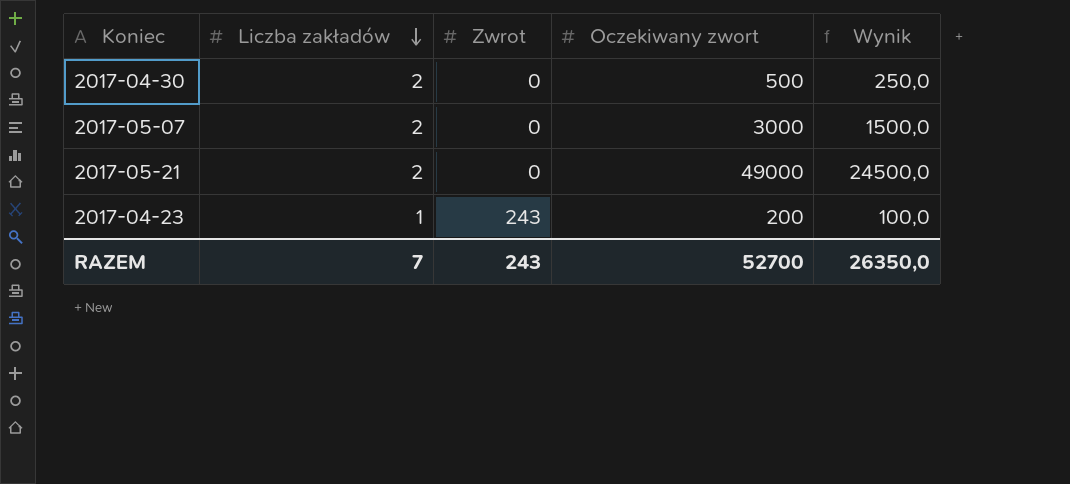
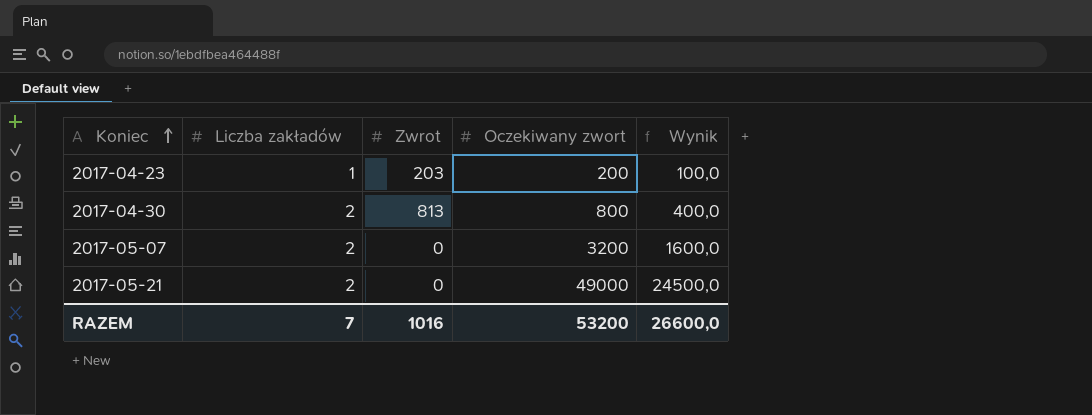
row order: Liczba zakładów descending -> Koniec ascending
2017-04-23 | Zwrot: 243 -> 203
2017-04-30 | Zwrot: 0 -> 813
2017-04-30 | Oczekiwany zwort: 500 -> 800
2017-04-30 | Wynik: 250,0 -> 400,0
2017-05-07 | Oczekiwany zwort: 3000 -> 3200
2017-05-07 | Wynik: 1500,0 -> 1600,0
RAZEM | Zwrot: 243 -> 1016
RAZEM | Oczekiwany zwort: 52700 -> 53200
RAZEM | Wynik: 26350,0 -> 26600,0

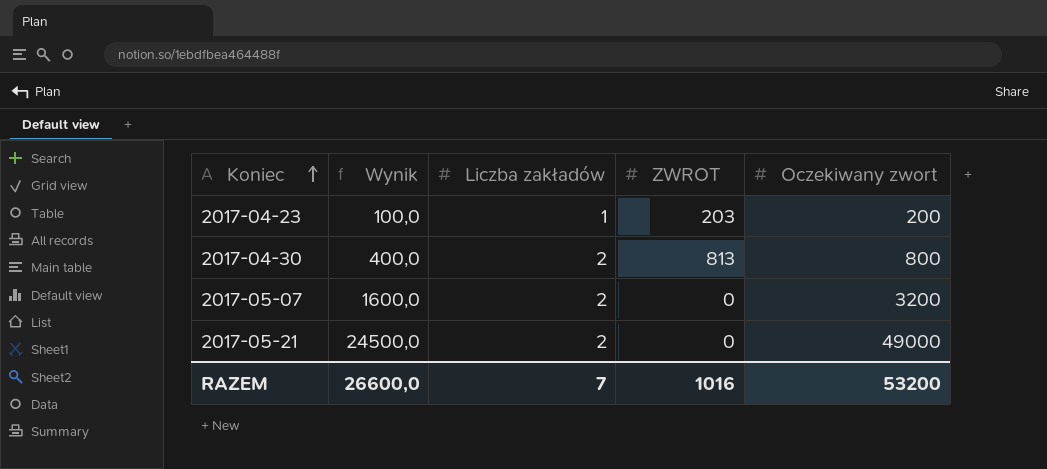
column Wynik | position: 5 -> 2
column name: Zwrot -> ZWROT

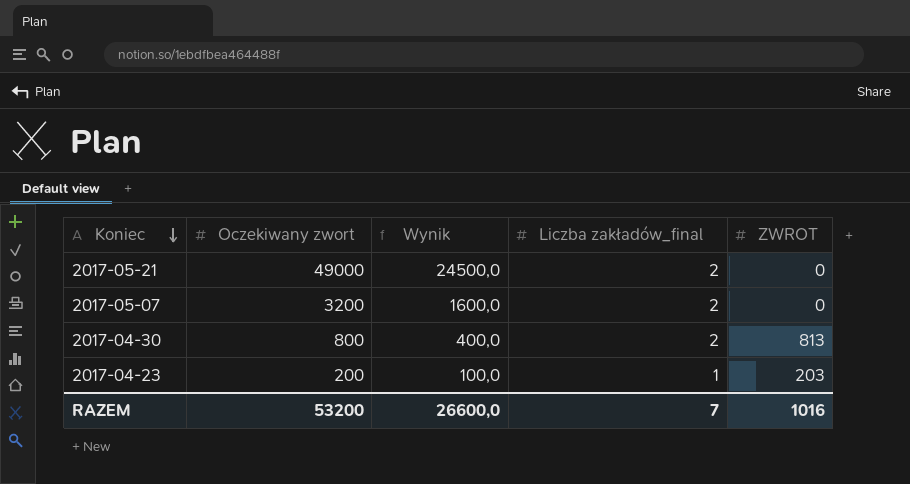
row order: Koniec ascending -> Koniec descending
column Oczekiwany zwort | position: 5 -> 2
column name: Liczba zakładów -> Liczba zakładów_final

